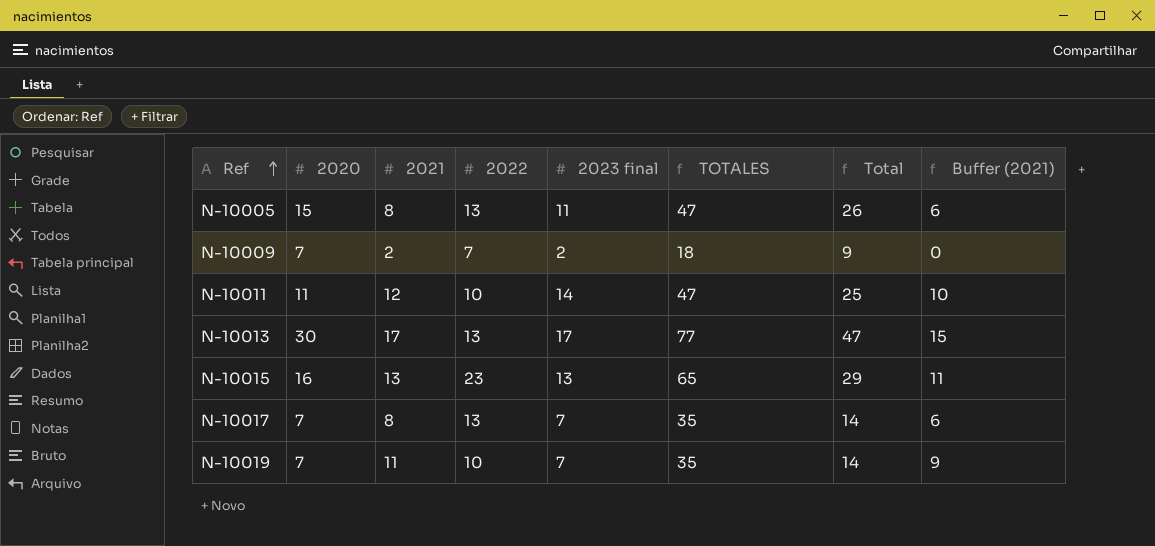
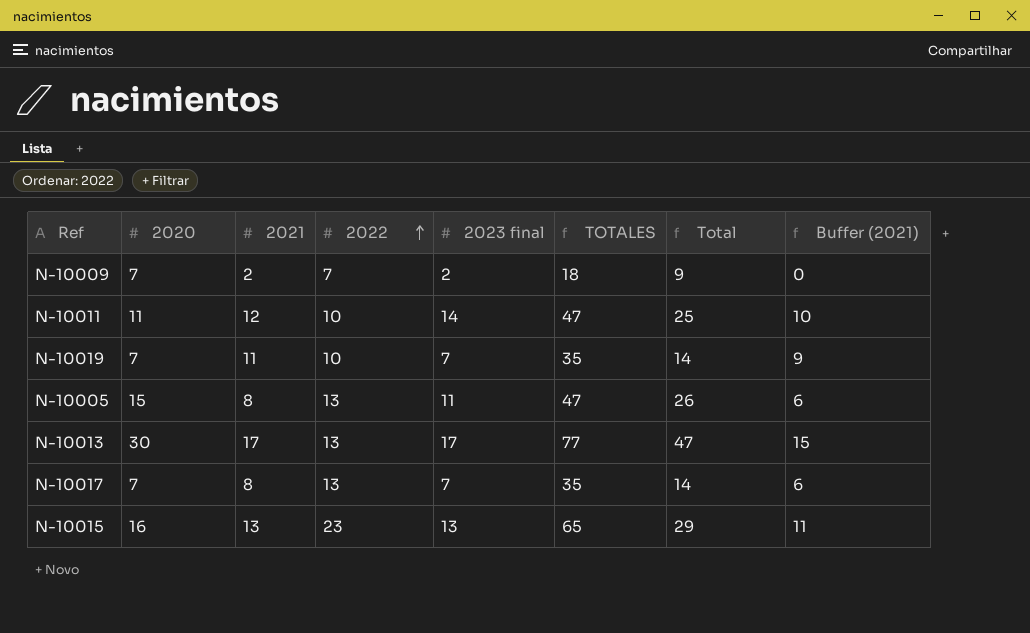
row order: Ref ascending -> 2022 ascending

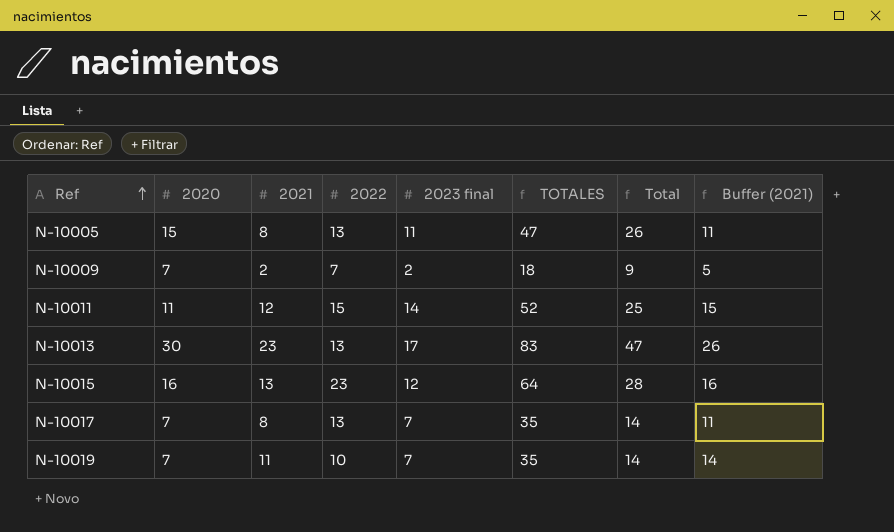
row order: 2022 ascending -> Ref ascending
column Buffer (2021) | formula: [2021] - 2 -> [2021] + 3
N-10011 | 2022: 10 -> 15
N-10011 | TOTALES: 47 -> 52
N-10013 | 2021: 17 -> 23
N-10013 | TOTALES: 77 -> 83
N-10015 | 2023 final: 13 -> 12
N-10015 | TOTALES: 65 -> 64
N-10015 | Total: 29 -> 28

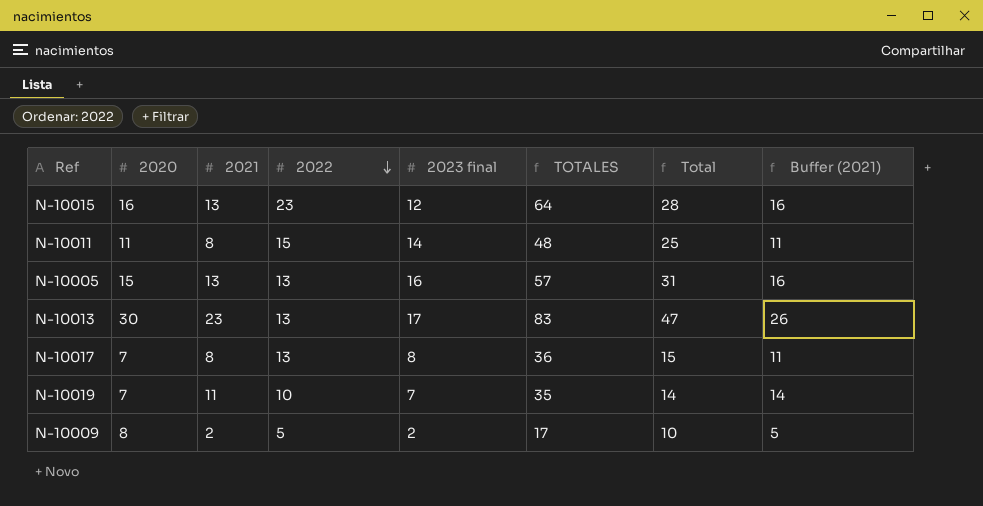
row order: Ref ascending -> 2022 descending
N-10011 | 2021: 12 -> 8
N-10011 | TOTALES: 52 -> 48
N-10011 | Buffer (2021): 15 -> 11
N-10005 | 2021: 8 -> 13
N-10005 | 2023 final: 11 -> 16
N-10005 | TOTALES: 47 -> 57
N-10005 | Total: 26 -> 31
N-10005 | Buffer (2021): 11 -> 16
N-10017 | 2023 final: 7 -> 8
N-10017 | TOTALES: 35 -> 36
N-10017 | Total: 14 -> 15
N-10009 | 2020: 7 -> 8
N-10009 | 2022: 7 -> 5
N-10009 | TOTALES: 18 -> 17
N-10009 | Total: 9 -> 10

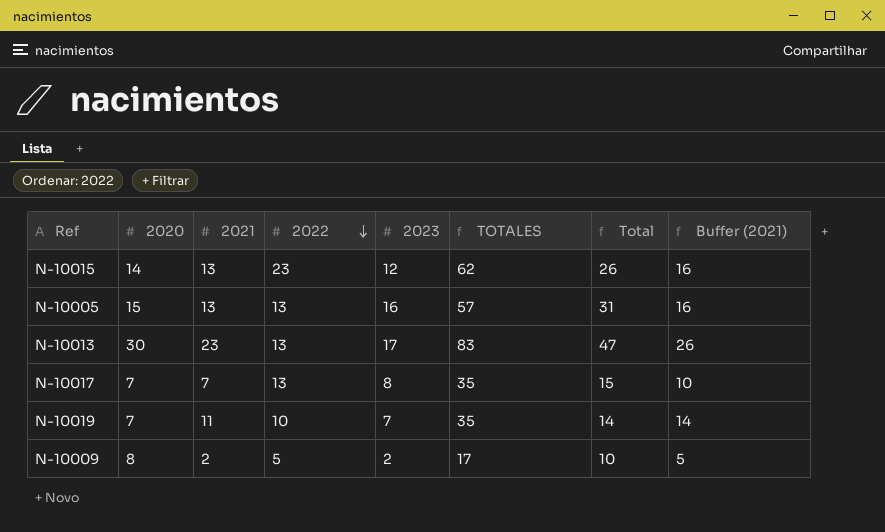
column name: 2023 final -> 2023
row N-10011: 11 | 8 | 15 | 14 | 48 | 25 | 11 -> none
N-10015 | 2020: 16 -> 14
N-10015 | TOTALES: 64 -> 62
N-10015 | Total: 28 -> 26
N-10017 | 2021: 8 -> 7
N-10017 | TOTALES: 36 -> 35
N-10017 | Buffer (2021): 11 -> 10

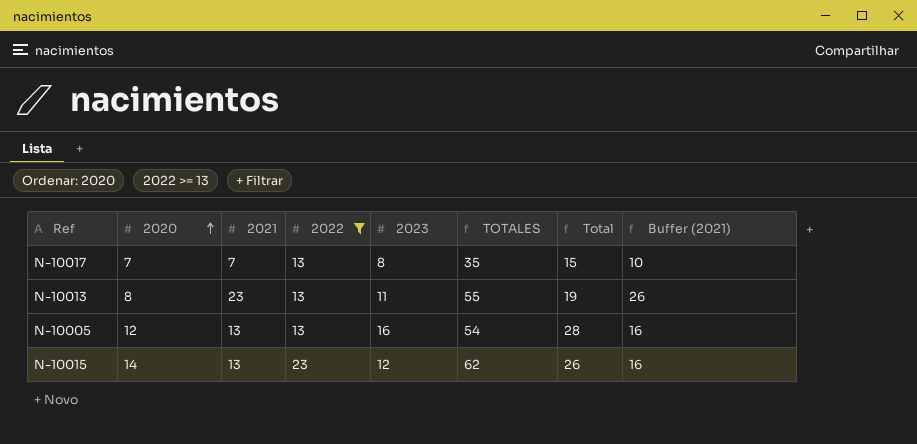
filter: none -> 2022 >= 13
row order: 2022 descending -> 2020 ascending
N-10013 | 2020: 30 -> 8
N-10013 | 2023: 17 -> 11
N-10013 | TOTALES: 83 -> 55
N-10013 | Total: 47 -> 19
N-10005 | 2020: 15 -> 12
N-10005 | TOTALES: 57 -> 54
N-10005 | Total: 31 -> 28

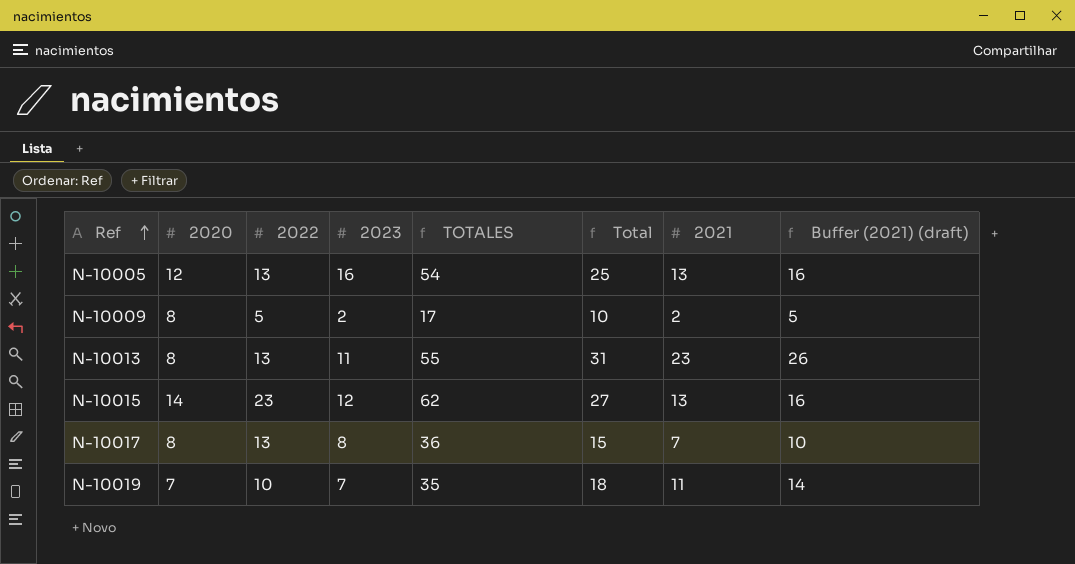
filter: 2022 >= 13 -> none
row order: 2020 ascending -> Ref ascending
column Total | formula: [2020] + [2023] -> [2020] + [2021]
column 2021 | position: 3 -> 7
column name: Buffer (2021) -> Buffer (2021) (draft)
N-10017 | 2020: 7 -> 8
N-10017 | TOTALES: 35 -> 36

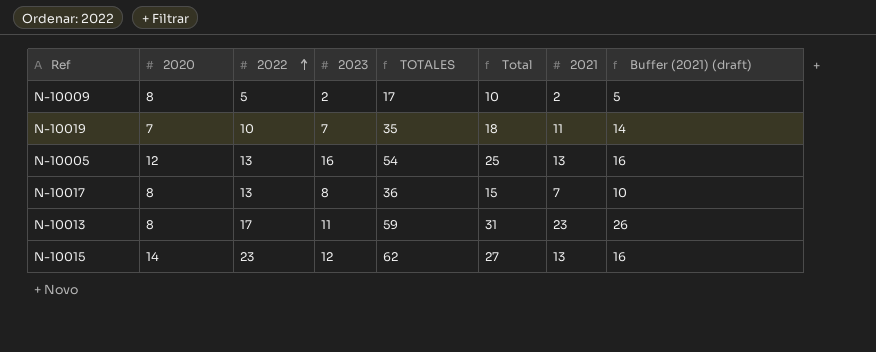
row order: Ref ascending -> 2022 ascending
N-10013 | 2022: 13 -> 17
N-10013 | TOTALES: 55 -> 59

